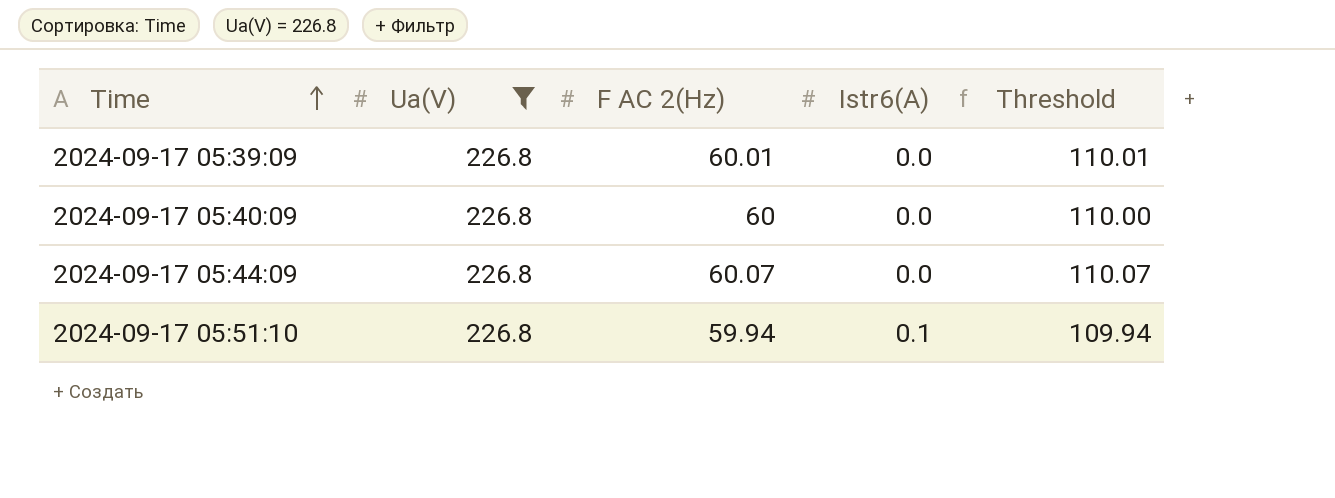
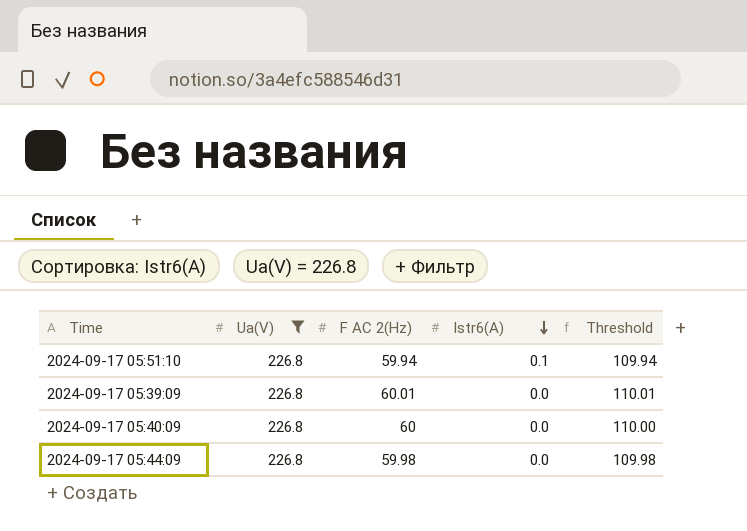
row order: Time ascending -> Istr6(A) descending
2024-09-17 05:44:09 | F AC 2(Hz): 60.07 -> 59.98
2024-09-17 05:44:09 | Threshold: 110.07 -> 109.98

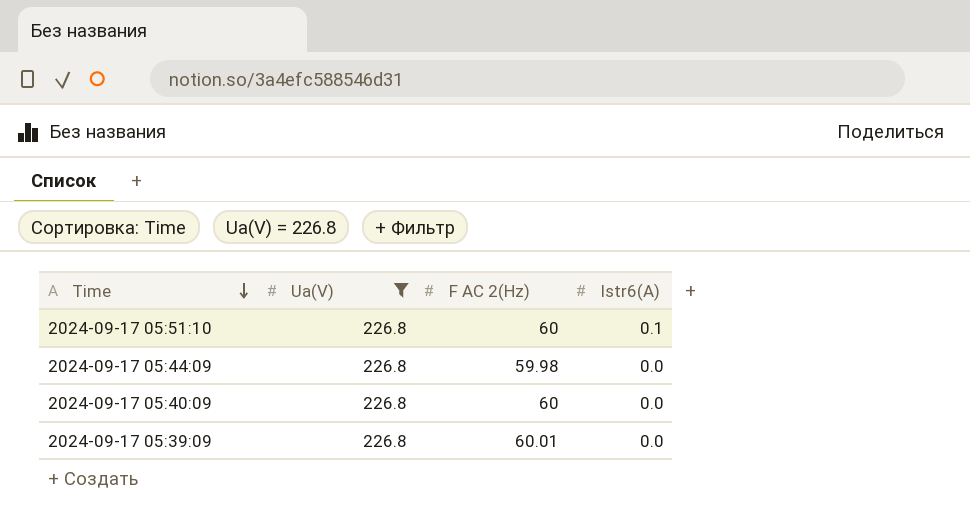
row order: Istr6(A) descending -> Time descending
column Threshold | formula: [F AC 2(Hz)] + 50 -> none
2024-09-17 05:51:10 | F AC 2(Hz): 59.94 -> 60

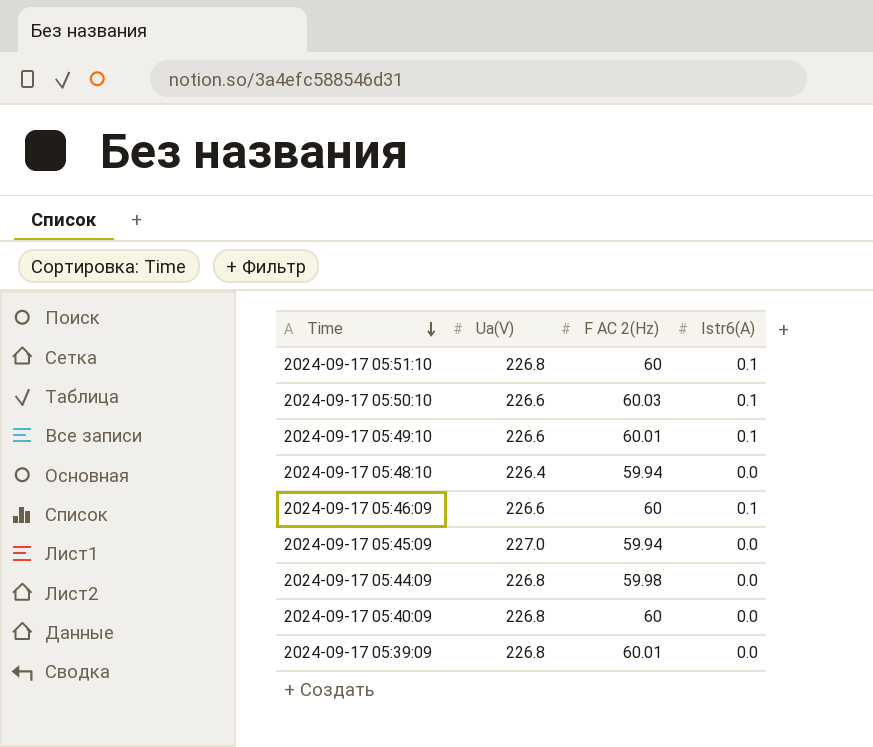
filter: Ua(V) = 226.8 -> none

